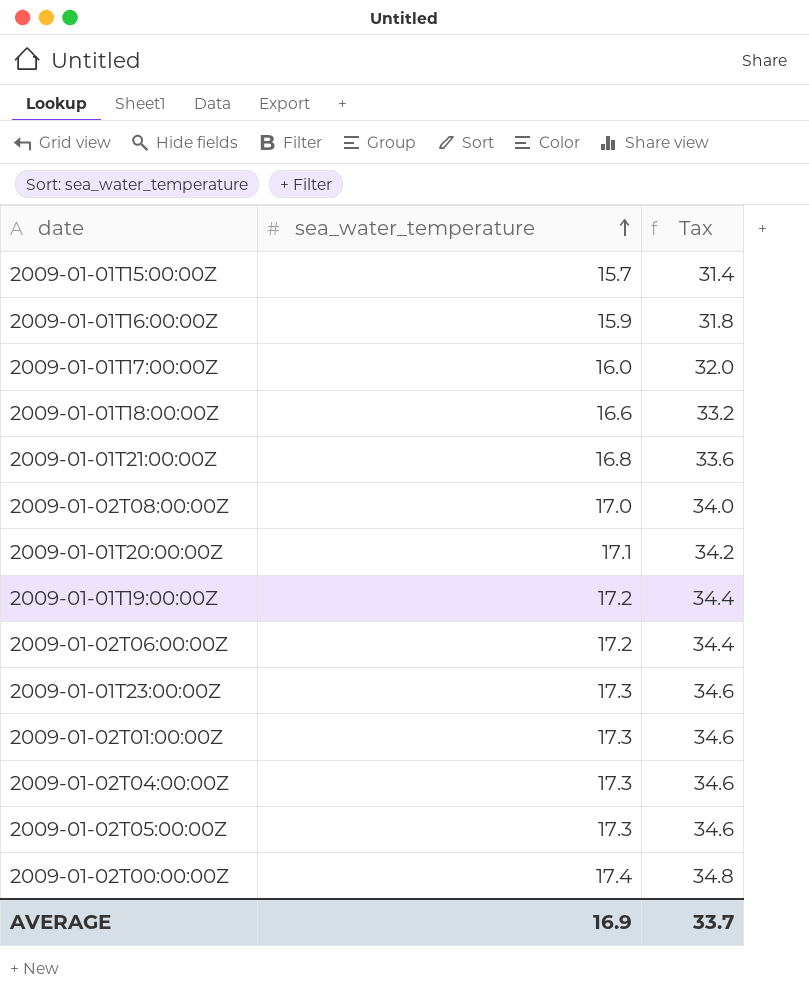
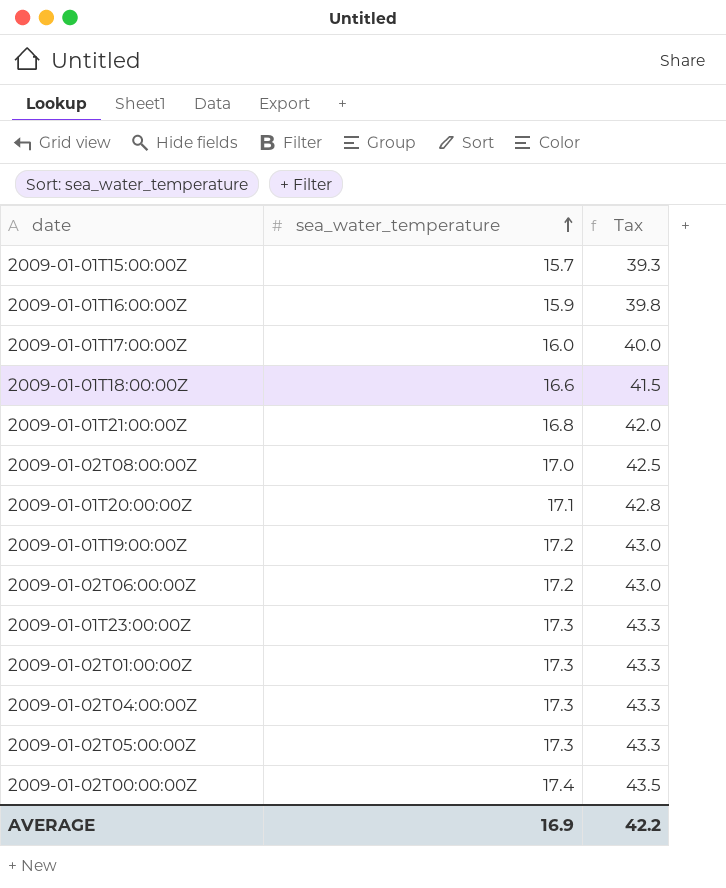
column Tax | formula: [sea_water_temperature] * 2 -> [sea_water_temperature] * 2.5
AVERAGE | Tax: 33.7 -> 42.2

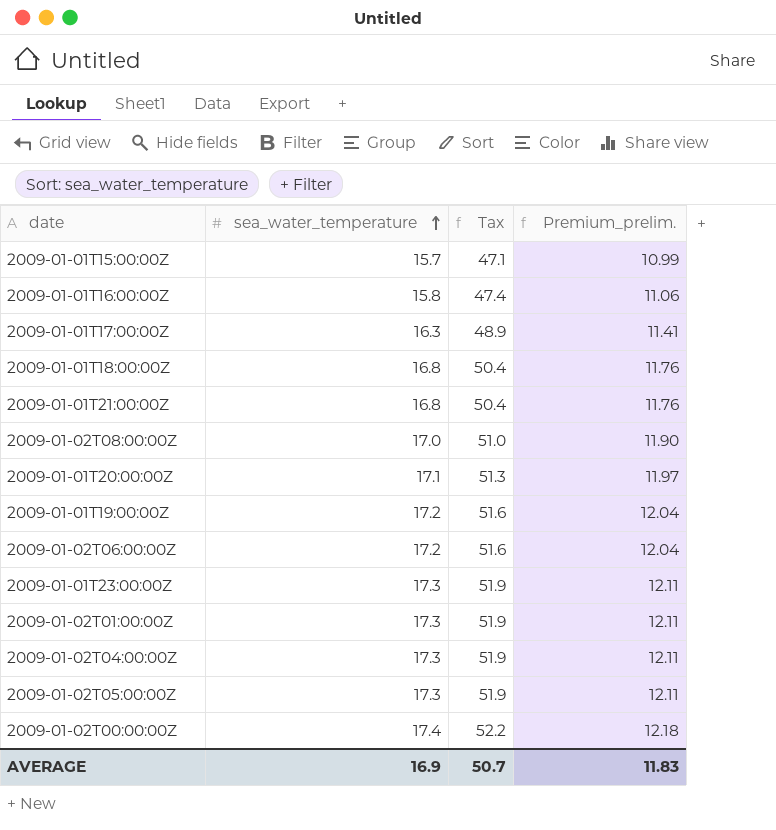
column Tax | formula: [sea_water_temperature] * 2.5 -> [sea_water_temperature] * 3
column Premium_prelim. | formula: none -> [sea_water_temperature] * 0.7
2009-01-01T16:00:00Z | sea_water_temperature: 15.9 -> 15.8
2009-01-01T17:00:00Z | sea_water_temperature: 16.0 -> 16.3
2009-01-01T18:00:00Z | sea_water_temperature: 16.6 -> 16.8
AVERAGE | Tax: 42.2 -> 50.7

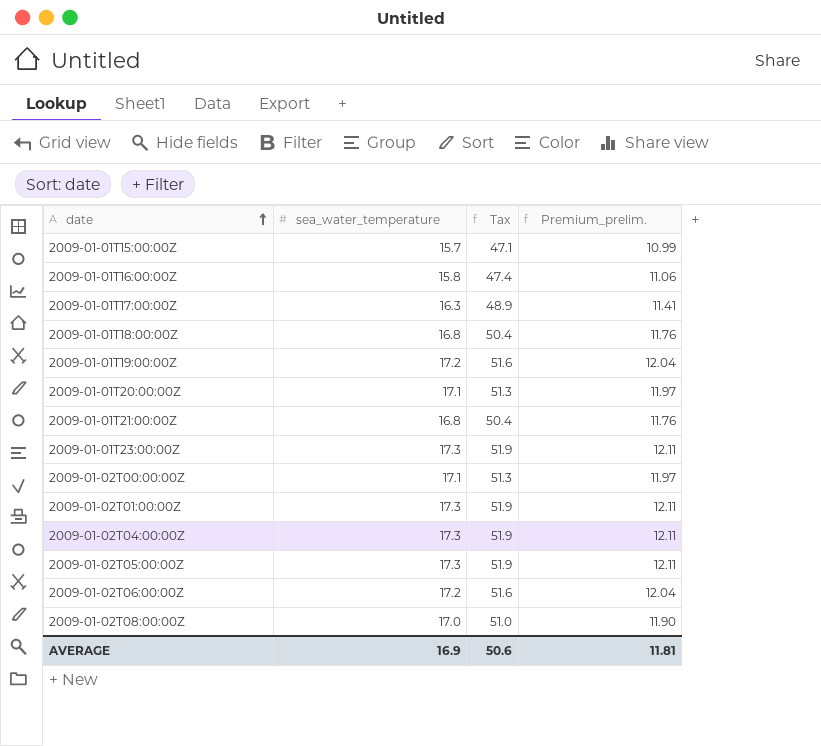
row order: sea_water_temperature ascending -> date ascending
2009-01-02T00:00:00Z | sea_water_temperature: 17.4 -> 17.1
2009-01-02T00:00:00Z | Tax: 52.2 -> 51.3
2009-01-02T00:00:00Z | Premium_prelim.: 12.18 -> 11.97
AVERAGE | Tax: 50.7 -> 50.6
AVERAGE | Premium_prelim.: 11.83 -> 11.81

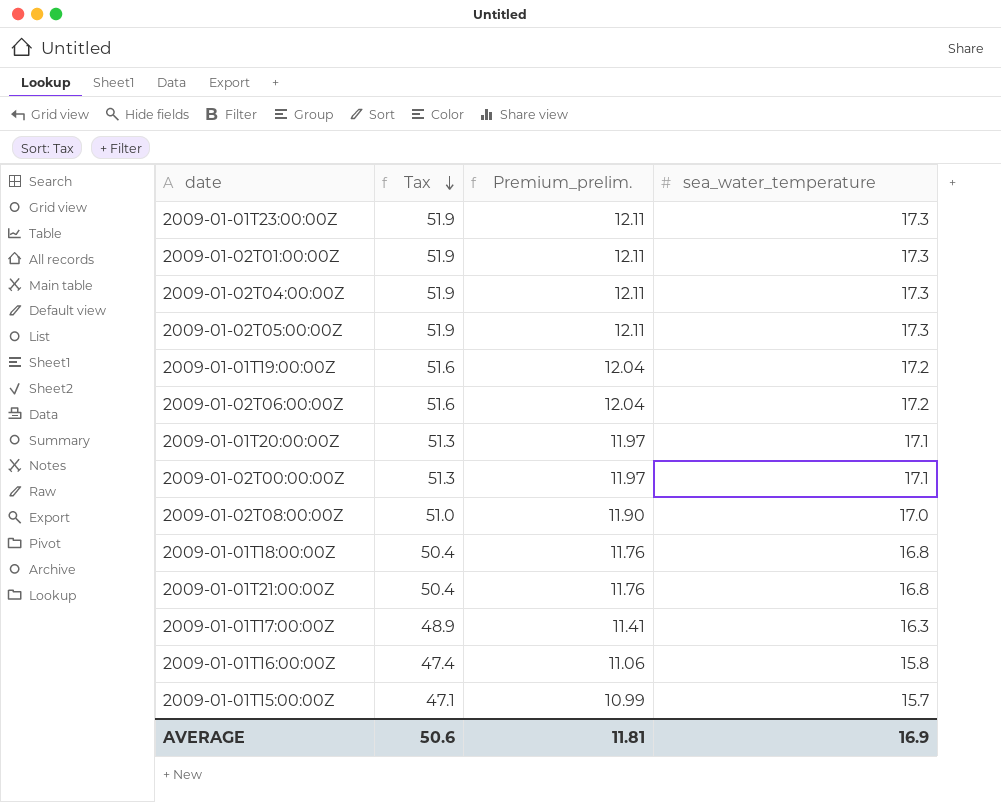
row order: date ascending -> Tax descending
column sea_water_temperature | position: 2 -> 4

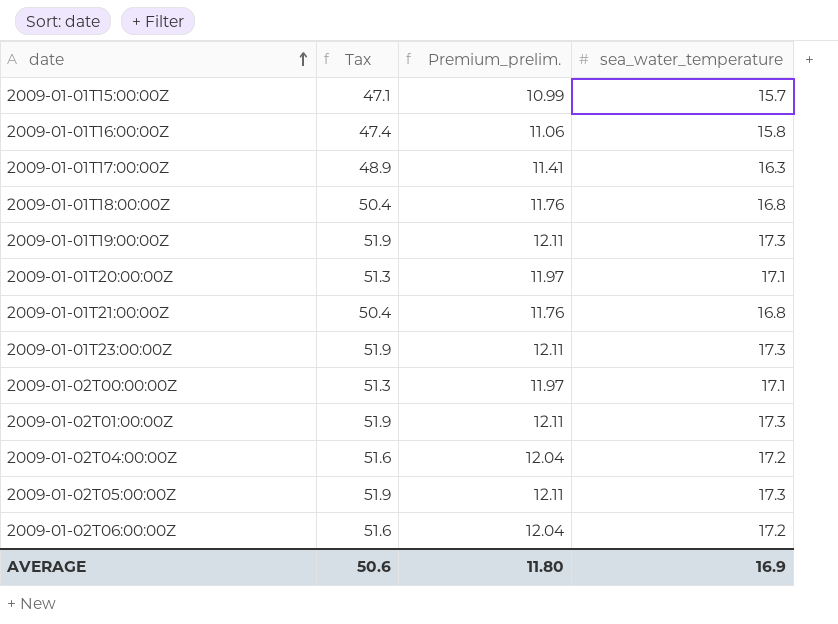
row order: Tax descending -> date ascending
row 2009-01-02T08:00:00Z: 51.0 | 11.90 | 17.0 -> none
2009-01-01T19:00:00Z | Tax: 51.6 -> 51.9
2009-01-01T19:00:00Z | Premium_prelim.: 12.04 -> 12.11
2009-01-01T19:00:00Z | sea_water_temperature: 17.2 -> 17.3
2009-01-02T04:00:00Z | Tax: 51.9 -> 51.6
2009-01-02T04:00:00Z | Premium_prelim.: 12.11 -> 12.04
2009-01-02T04:00:00Z | sea_water_temperature: 17.3 -> 17.2
AVERAGE | Premium_prelim.: 11.81 -> 11.80

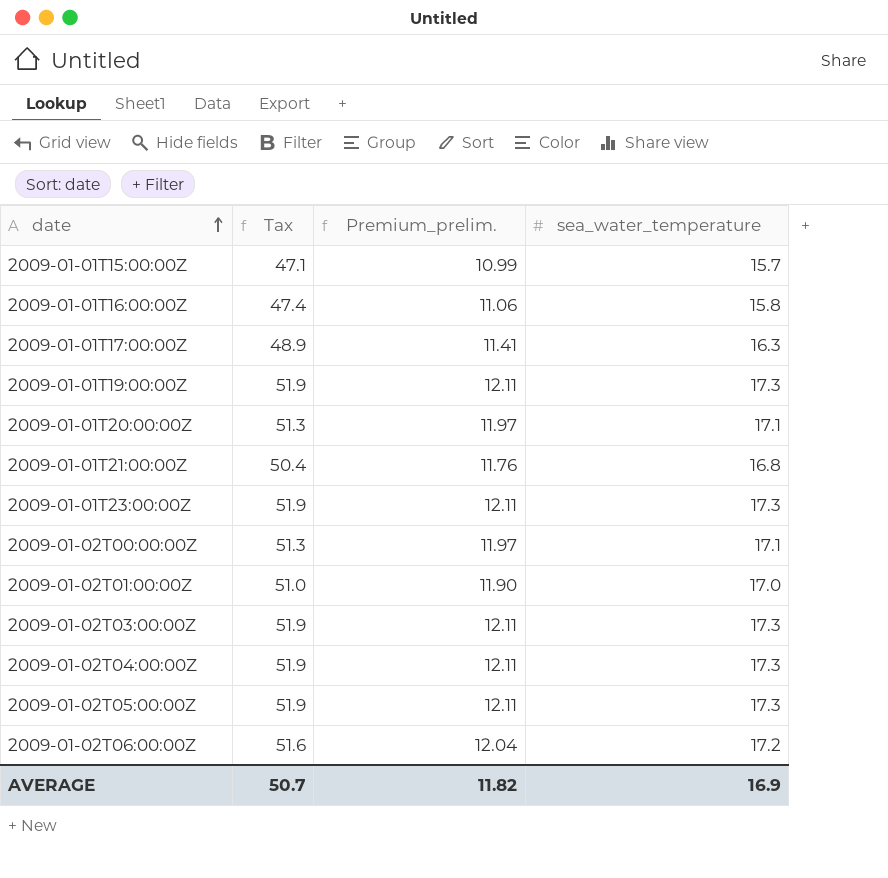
row 2009-01-01T18:00:00Z: 50.4 | 11.76 | 16.8 -> none
2009-01-02T01:00:00Z | Tax: 51.9 -> 51.0
2009-01-02T01:00:00Z | Premium_prelim.: 12.11 -> 11.90
2009-01-02T01:00:00Z | sea_water_temperature: 17.3 -> 17.0
row 2009-01-02T03:00:00Z: none -> 51.9 | 12.11 | 17.3
2009-01-02T04:00:00Z | Tax: 51.6 -> 51.9
2009-01-02T04:00:00Z | Premium_prelim.: 12.04 -> 12.11
2009-01-02T04:00:00Z | sea_water_temperature: 17.2 -> 17.3
AVERAGE | Tax: 50.6 -> 50.7
AVERAGE | Premium_prelim.: 11.80 -> 11.82

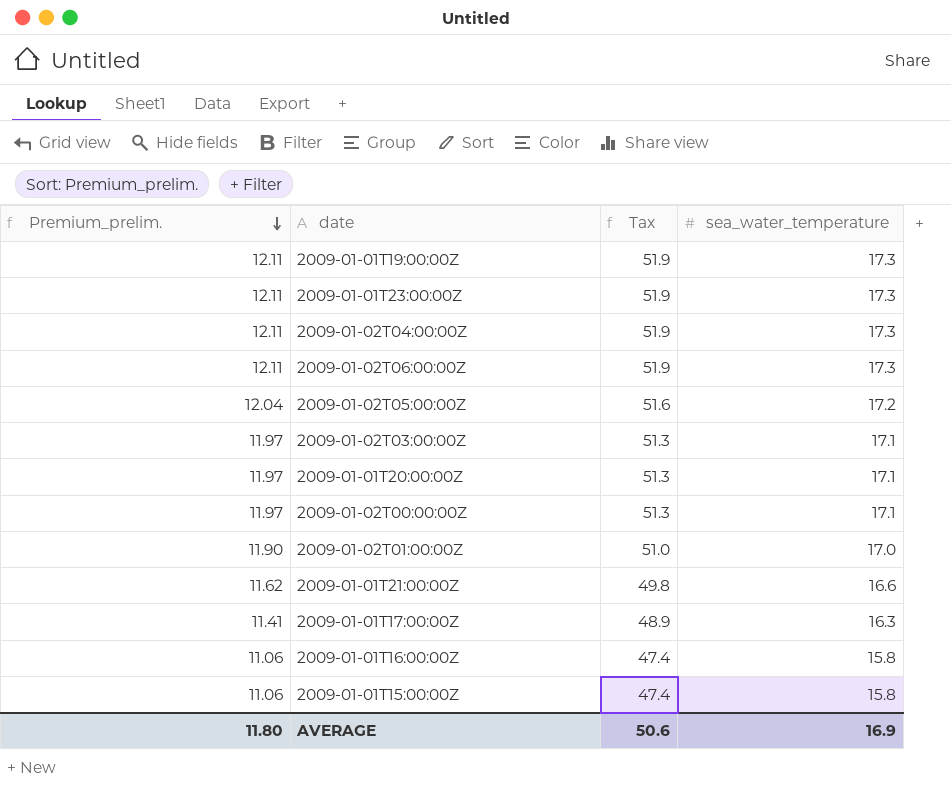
row order: date ascending -> Premium_prelim. descending
column Premium_prelim. | position: 3 -> 1
2009-01-02T06:00:00Z | Premium_prelim.: 12.04 -> 12.11
2009-01-02T06:00:00Z | Tax: 51.6 -> 51.9
2009-01-02T06:00:00Z | sea_water_temperature: 17.2 -> 17.3
2009-01-02T05:00:00Z | Premium_prelim.: 12.11 -> 12.04
2009-01-02T05:00:00Z | Tax: 51.9 -> 51.6
2009-01-02T05:00:00Z | sea_water_temperature: 17.3 -> 17.2
2009-01-02T03:00:00Z | Premium_prelim.: 12.11 -> 11.97
2009-01-02T03:00:00Z | Tax: 51.9 -> 51.3
2009-01-02T03:00:00Z | sea_water_temperature: 17.3 -> 17.1
2009-01-01T21:00:00Z | Premium_prelim.: 11.76 -> 11.62
2009-01-01T21:00:00Z | Tax: 50.4 -> 49.8
2009-01-01T21:00:00Z | sea_water_temperature: 16.8 -> 16.6
2009-01-01T15:00:00Z | Premium_prelim.: 10.99 -> 11.06
2009-01-01T15:00:00Z | Tax: 47.1 -> 47.4
2009-01-01T15:00:00Z | sea_water_temperature: 15.7 -> 15.8
AVERAGE | Premium_prelim.: 11.82 -> 11.80
AVERAGE | Tax: 50.7 -> 50.6

